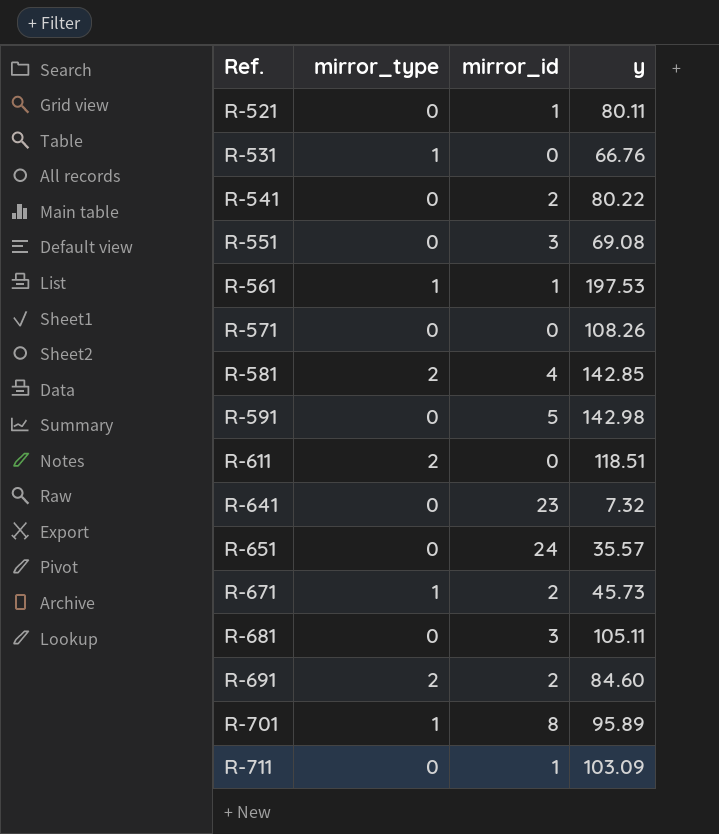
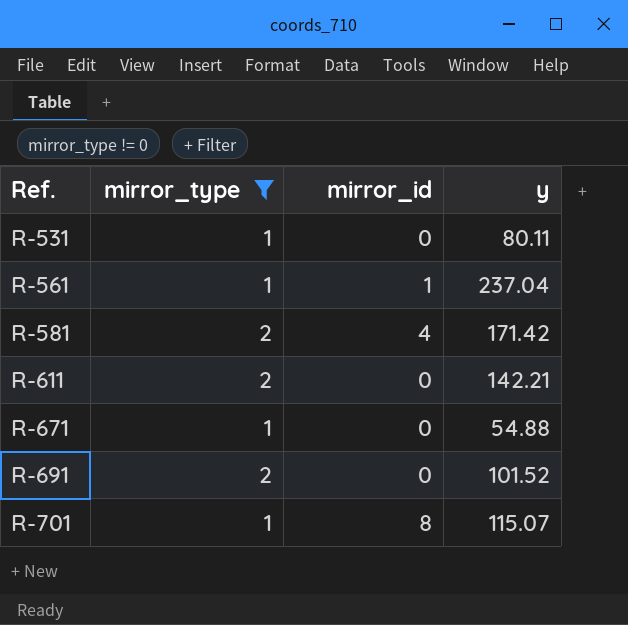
filter: none -> mirror_type != 0
R-531 | y: 66.76 -> 80.11
R-561 | y: 197.53 -> 237.04
R-581 | y: 142.85 -> 171.42
R-611 | y: 118.51 -> 142.21
R-671 | mirror_id: 2 -> 0
R-671 | y: 45.73 -> 54.88
R-691 | mirror_id: 2 -> 0
R-691 | y: 84.60 -> 101.52
R-701 | y: 95.89 -> 115.07

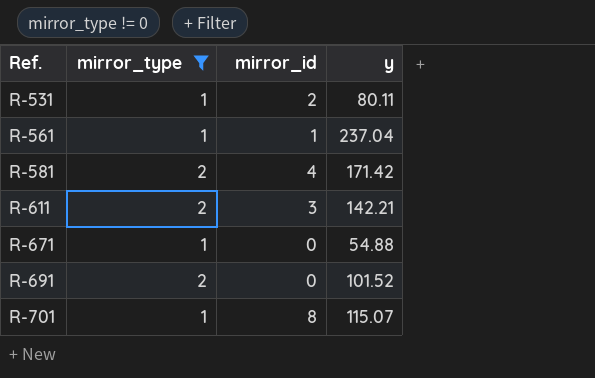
R-531 | mirror_id: 0 -> 2
R-611 | mirror_id: 0 -> 3

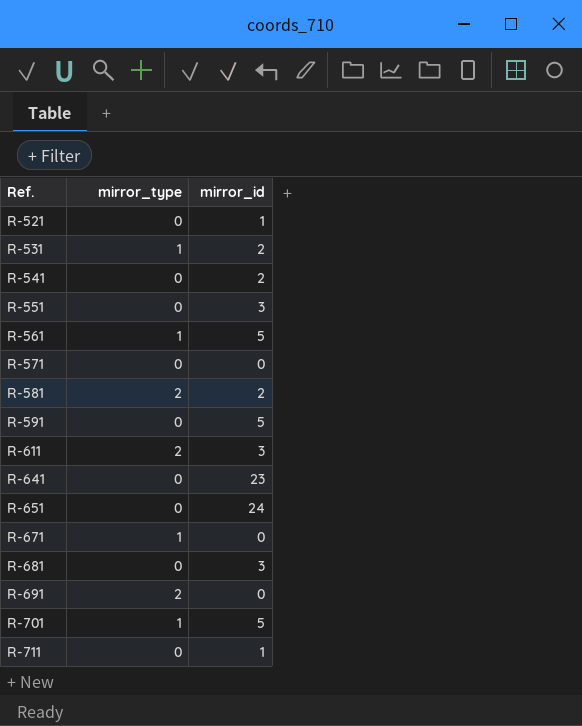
filter: mirror_type != 0 -> none
column y | position: 4 -> none
R-561 | mirror_id: 1 -> 5
R-581 | mirror_id: 4 -> 2
R-701 | mirror_id: 8 -> 5

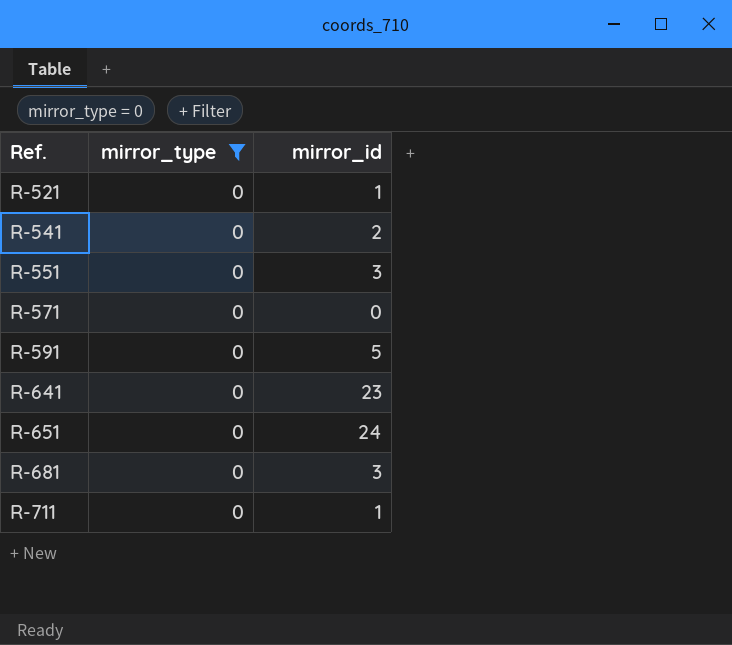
filter: none -> mirror_type = 0

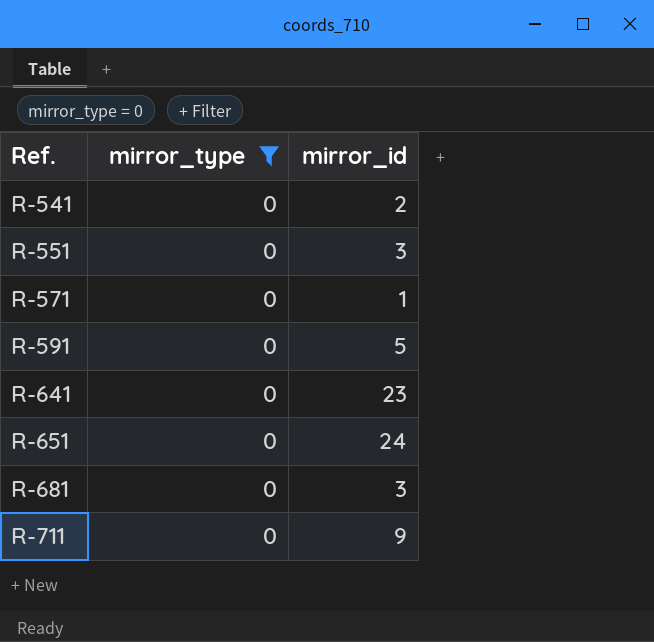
row R-521: 0 | 1 -> none
R-571 | mirror_id: 0 -> 1
R-711 | mirror_id: 1 -> 9

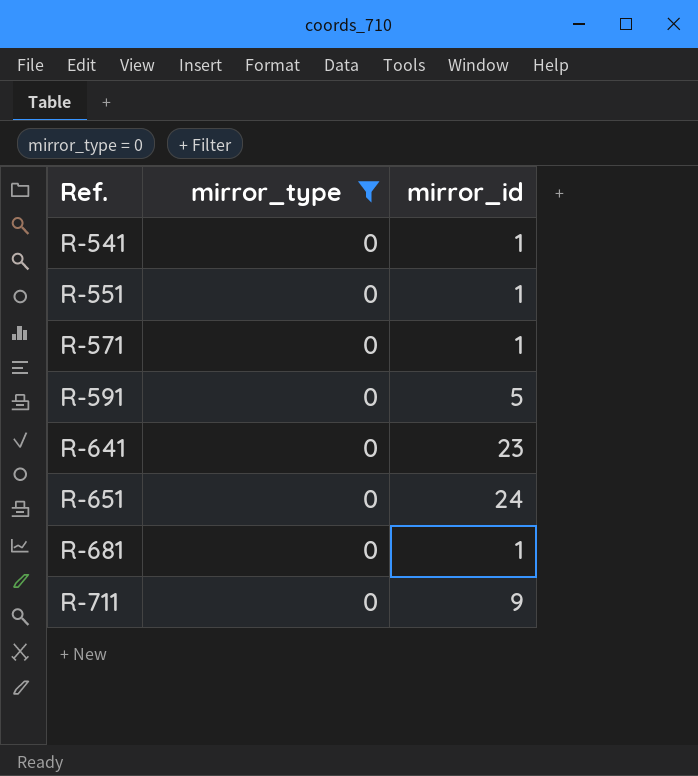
R-541 | mirror_id: 2 -> 1
R-551 | mirror_id: 3 -> 1
R-681 | mirror_id: 3 -> 1

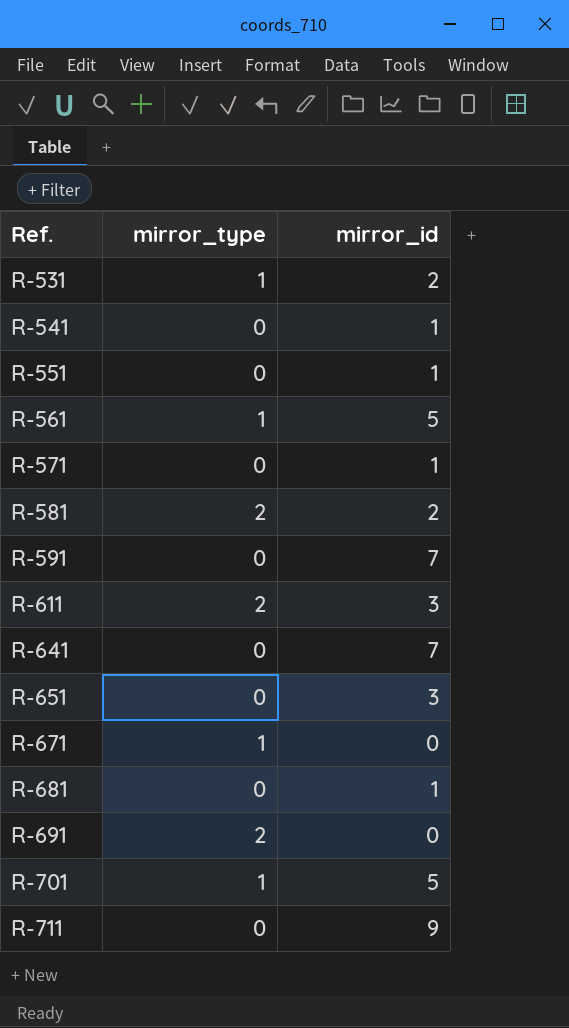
filter: mirror_type = 0 -> none
R-591 | mirror_id: 5 -> 7
R-641 | mirror_id: 23 -> 7
R-651 | mirror_id: 24 -> 3

